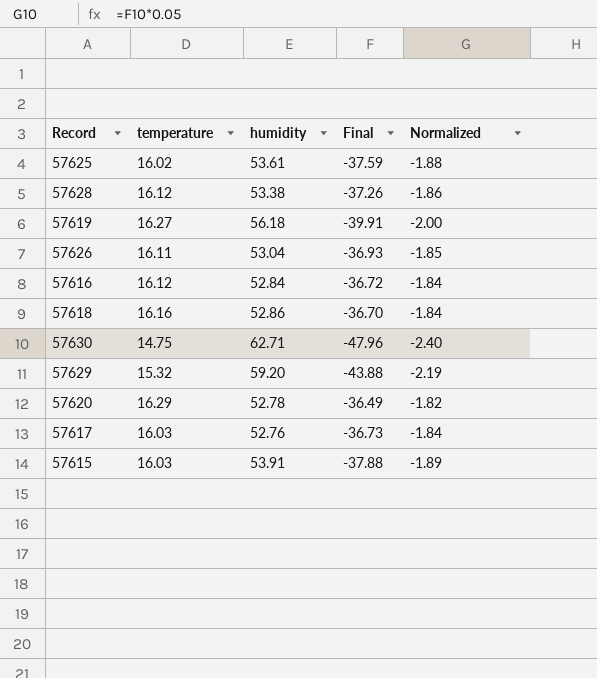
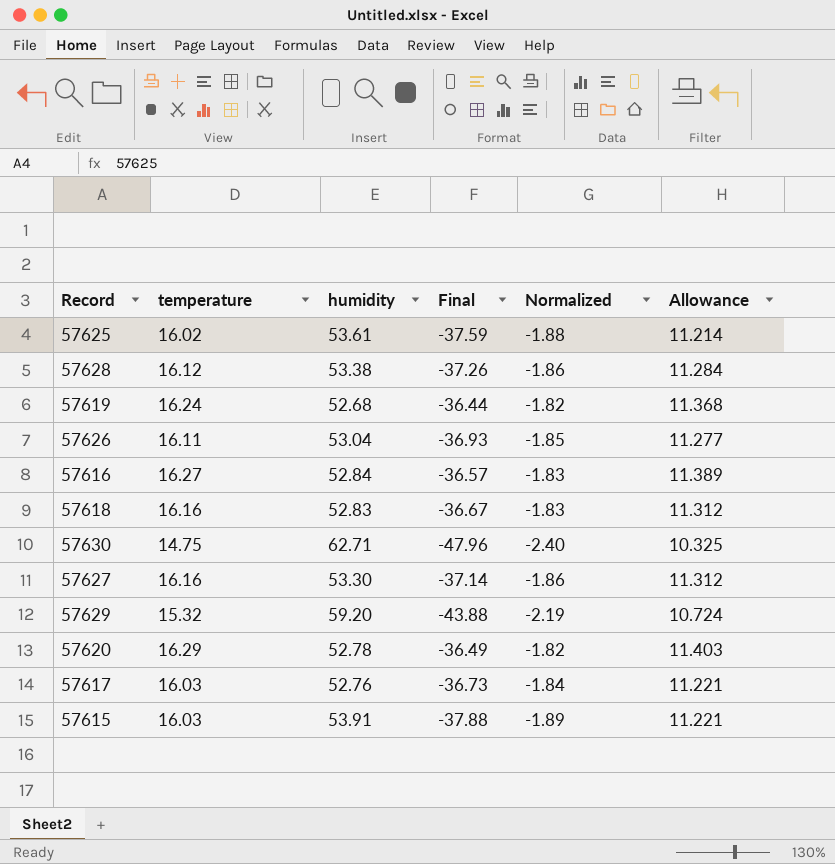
column Allowance | formula: none -> [temperature] * 0.7
57619 | temperature: 16.27 -> 16.24
57619 | humidity: 56.18 -> 52.68
57619 | Final: -39.91 -> -36.44
57619 | Normalized: -2.00 -> -1.82
57616 | temperature: 16.12 -> 16.27
57616 | Final: -36.72 -> -36.57
57616 | Normalized: -1.84 -> -1.83
57618 | humidity: 52.86 -> 52.83
57618 | Final: -36.70 -> -36.67
57618 | Normalized: -1.84 -> -1.83
row 57627: none -> 16.16 | 53.30 | -37.14 | -1.86 | 11.312

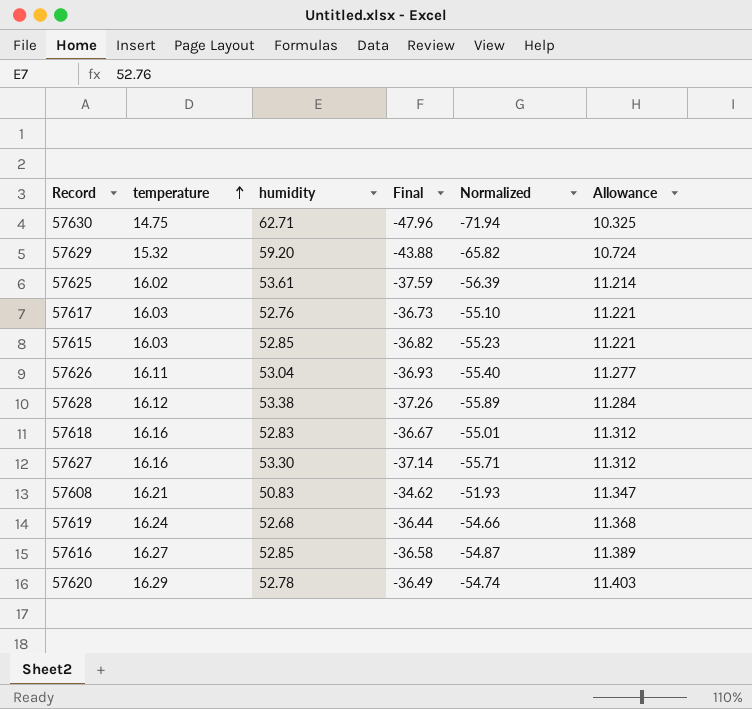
row order: none -> temperature ascending
column Normalized | formula: [Final] * 0.05 -> [Final] * 1.5
57615 | humidity: 53.91 -> 52.85
57615 | Final: -37.88 -> -36.82
row 57608: none -> 16.21 | 50.83 | -34.62 | -51.93 | 11.347
57616 | humidity: 52.84 -> 52.85
57616 | Final: -36.57 -> -36.58

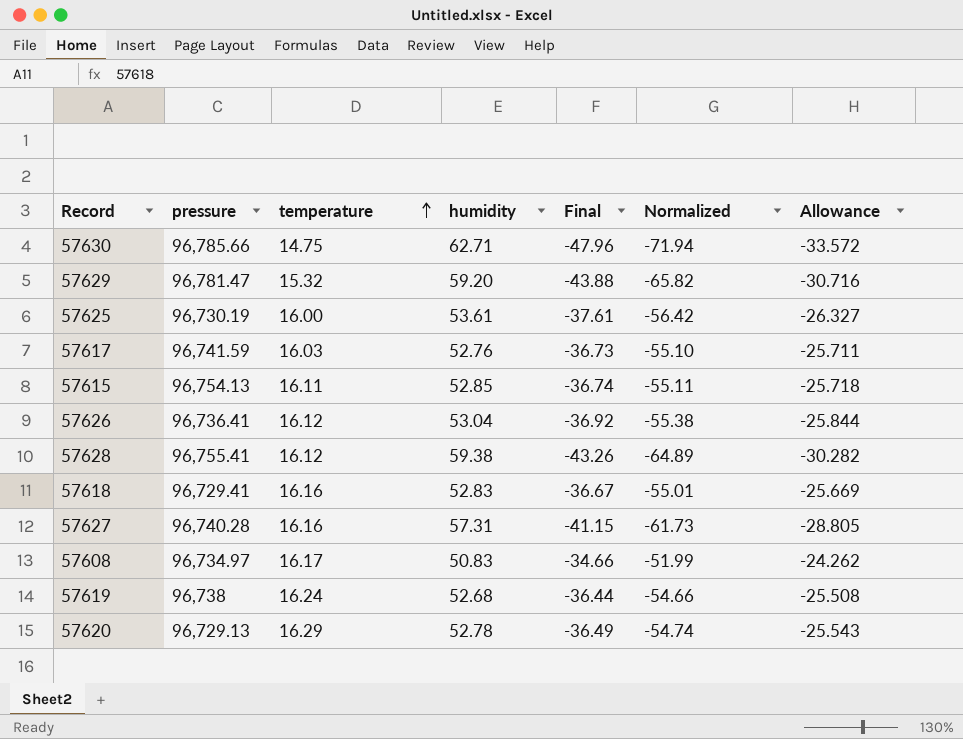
column pressure | position: none -> 2
column Allowance | formula: [temperature] * 0.7 -> [Final] * 0.7
row 57616: 16.27 | 52.85 | -36.58 | -54.87 | 11.389 -> none
57625 | temperature: 16.02 -> 16.00
57625 | Final: -37.59 -> -37.61
57625 | Normalized: -56.39 -> -56.42
57615 | temperature: 16.03 -> 16.11
57615 | Final: -36.82 -> -36.74
57615 | Normalized: -55.23 -> -55.11
57626 | temperature: 16.11 -> 16.12
57626 | Final: -36.93 -> -36.92
57626 | Normalized: -55.40 -> -55.38
57628 | humidity: 53.38 -> 59.38
57628 | Final: -37.26 -> -43.26
57628 | Normalized: -55.89 -> -64.89
57627 | humidity: 53.30 -> 57.31
57627 | Final: -37.14 -> -41.15
57627 | Normalized: -55.71 -> -61.73
57608 | temperature: 16.21 -> 16.17
57608 | Final: -34.62 -> -34.66
57608 | Normalized: -51.93 -> -51.99

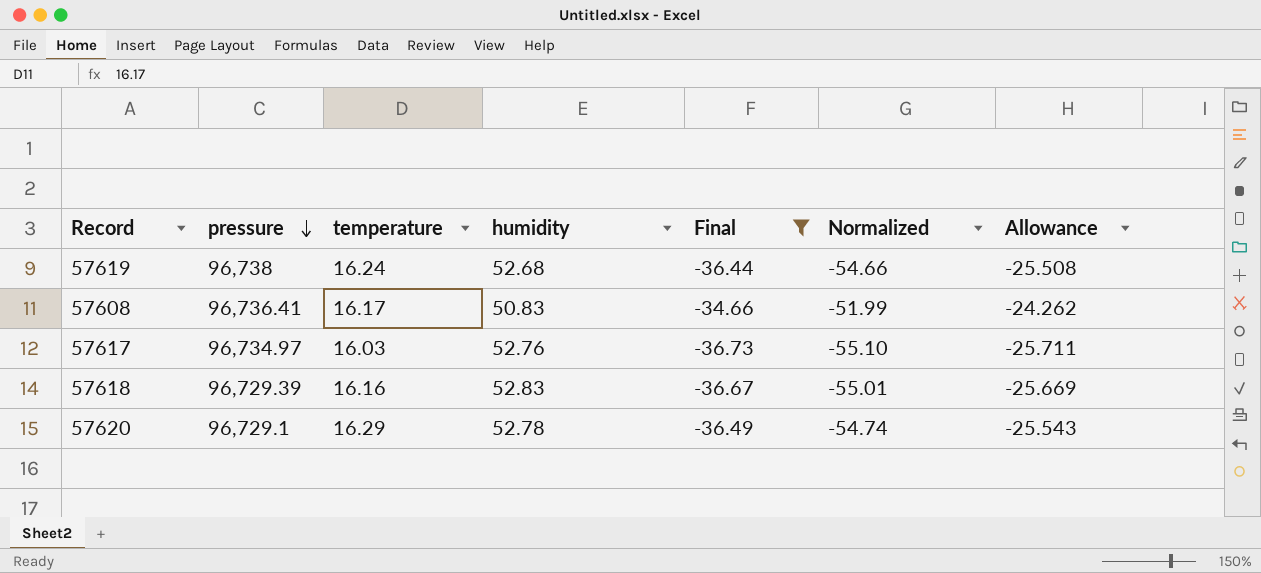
filter: none -> Final >= -36.73
row order: temperature ascending -> pressure descending
57608 | pressure: 96,734.97 -> 96,736.41
57617 | pressure: 96,741.59 -> 96,734.97
57618 | pressure: 96,729.41 -> 96,729.39
57620 | pressure: 96,729.13 -> 96,729.1

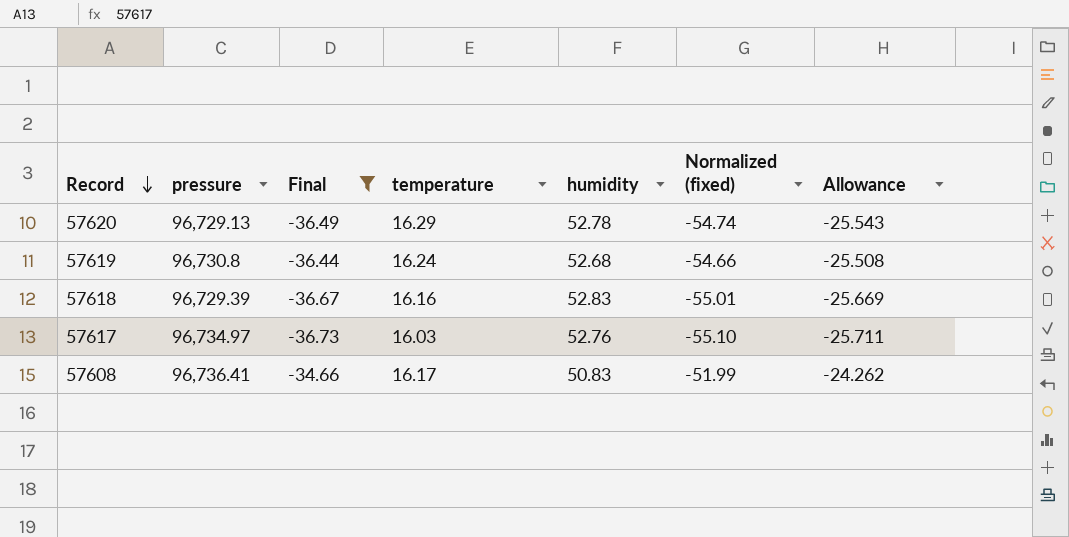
row order: pressure descending -> Record descending
column Final | position: 5 -> 3
column name: Normalized -> Normalized (fixed)
57620 | pressure: 96,729.1 -> 96,729.13
57619 | pressure: 96,738 -> 96,730.8

